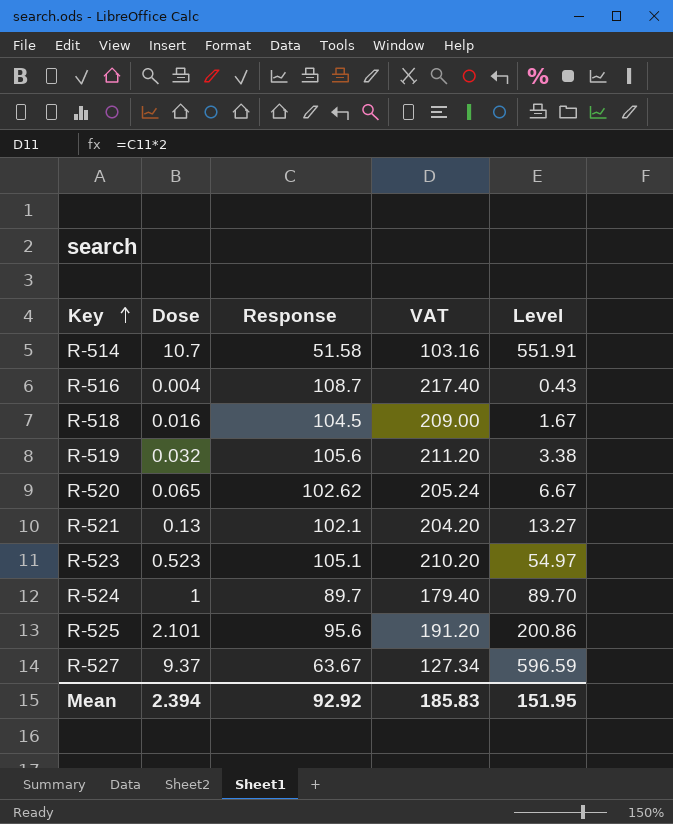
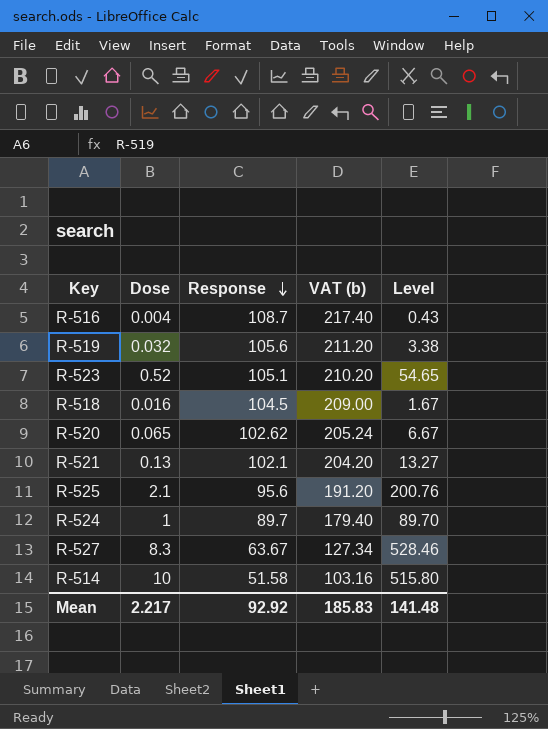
row order: Key ascending -> Response descending
column name: VAT -> VAT (b)
R-523 | Dose: 0.523 -> 0.52
R-523 | Level: 54.97 -> 54.65
R-525 | Dose: 2.101 -> 2.1
R-525 | Level: 200.86 -> 200.76
R-527 | Dose: 9.37 -> 8.3
R-527 | Level: 596.59 -> 528.46
R-514 | Dose: 10.7 -> 10
R-514 | Level: 551.91 -> 515.80
Mean | Dose: 2.394 -> 2.217
Mean | Level: 151.95 -> 141.48

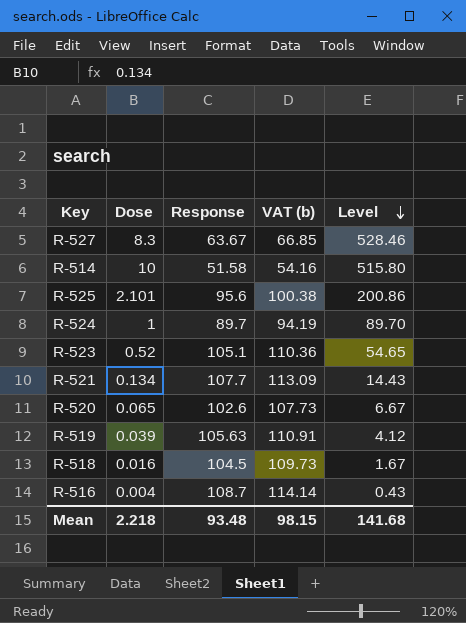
row order: Response descending -> Level descending
column VAT (b) | formula: [Response] * 2 -> [Response] * 1.05
R-525 | Dose: 2.1 -> 2.101
R-525 | Level: 200.76 -> 200.86
R-521 | Dose: 0.13 -> 0.134
R-521 | Response: 102.1 -> 107.7
R-521 | Level: 13.27 -> 14.43
R-520 | Response: 102.62 -> 102.6
R-519 | Dose: 0.032 -> 0.039
R-519 | Response: 105.6 -> 105.63
R-519 | Level: 3.38 -> 4.12
Mean | Dose: 2.217 -> 2.218
Mean | Response: 92.92 -> 93.48
Mean | VAT (b): 185.83 -> 98.15
Mean | Level: 141.48 -> 141.68

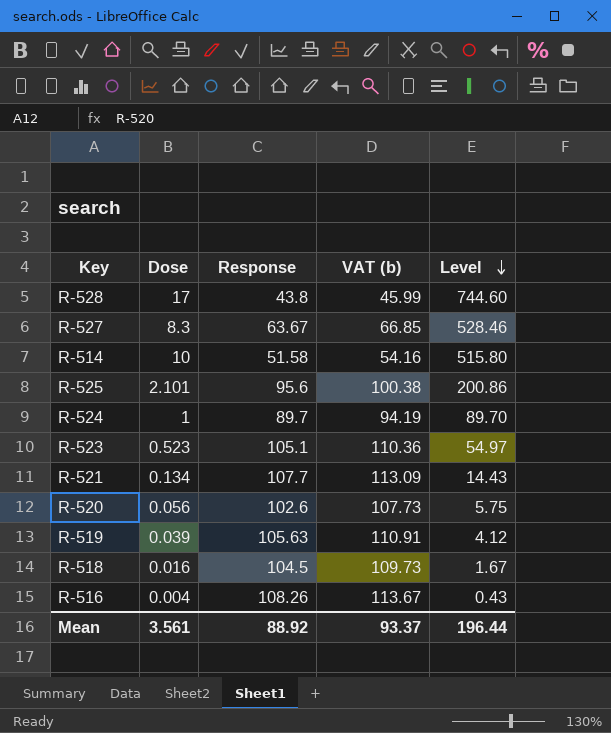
row R-528: none -> 17 | 43.8 | 45.99 | 744.60
R-523 | Dose: 0.52 -> 0.523
R-523 | Level: 54.65 -> 54.97
R-520 | Dose: 0.065 -> 0.056
R-520 | Level: 6.67 -> 5.75
R-516 | Response: 108.7 -> 108.26
R-516 | VAT (b): 114.14 -> 113.67
Mean | Dose: 2.218 -> 3.561
Mean | Response: 93.48 -> 88.92
Mean | VAT (b): 98.15 -> 93.37
Mean | Level: 141.68 -> 196.44

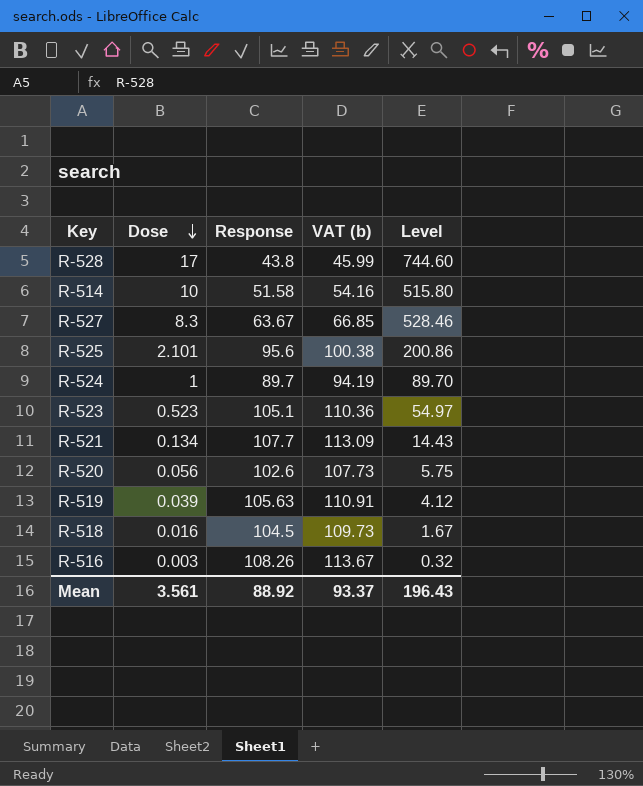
row order: Level descending -> Dose descending
R-516 | Dose: 0.004 -> 0.003
R-516 | Level: 0.43 -> 0.32
Mean | Level: 196.44 -> 196.43

